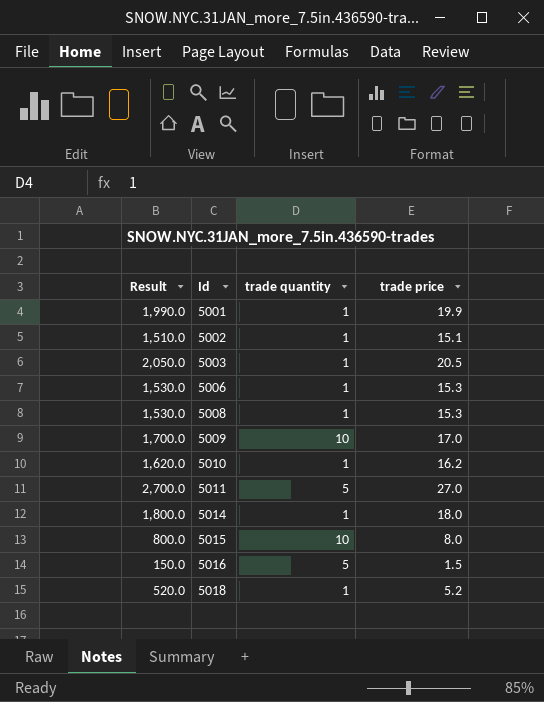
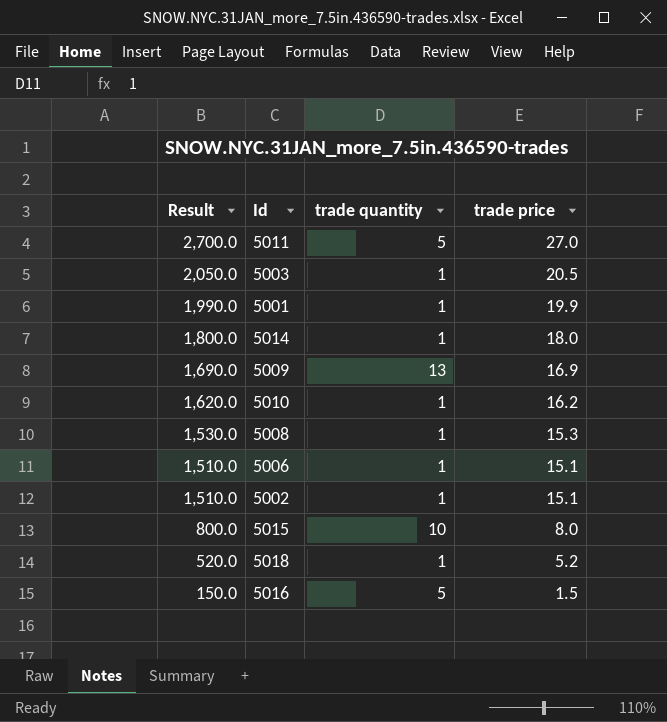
row order: Id ascending -> Result descending
5009 | Result: 1,700.0 -> 1,690.0
5009 | trade quantity: 10 -> 13
5009 | trade price: 17.0 -> 16.9
5006 | Result: 1,530.0 -> 1,510.0
5006 | trade price: 15.3 -> 15.1

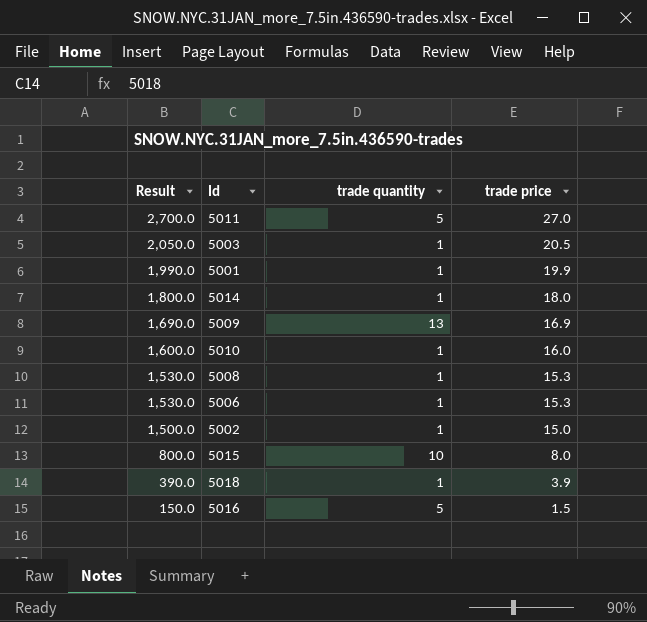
5010 | Result: 1,620.0 -> 1,600.0
5010 | trade price: 16.2 -> 16.0
5006 | Result: 1,510.0 -> 1,530.0
5006 | trade price: 15.1 -> 15.3
5002 | Result: 1,510.0 -> 1,500.0
5002 | trade price: 15.1 -> 15.0
5018 | Result: 520.0 -> 390.0
5018 | trade price: 5.2 -> 3.9

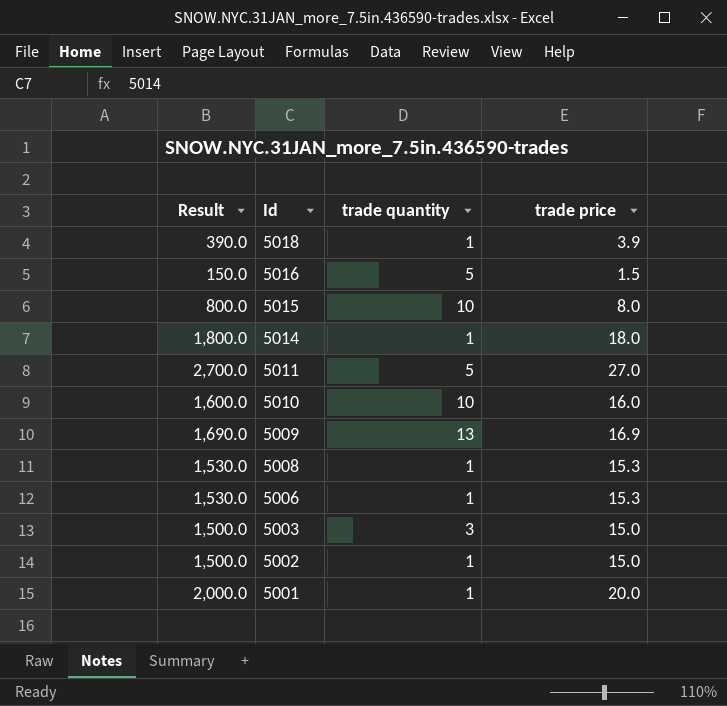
row order: Result descending -> Id descending
5010 | trade quantity: 1 -> 10
5003 | Result: 2,050.0 -> 1,500.0
5003 | trade quantity: 1 -> 3
5003 | trade price: 20.5 -> 15.0
5001 | Result: 1,990.0 -> 2,000.0
5001 | trade price: 19.9 -> 20.0

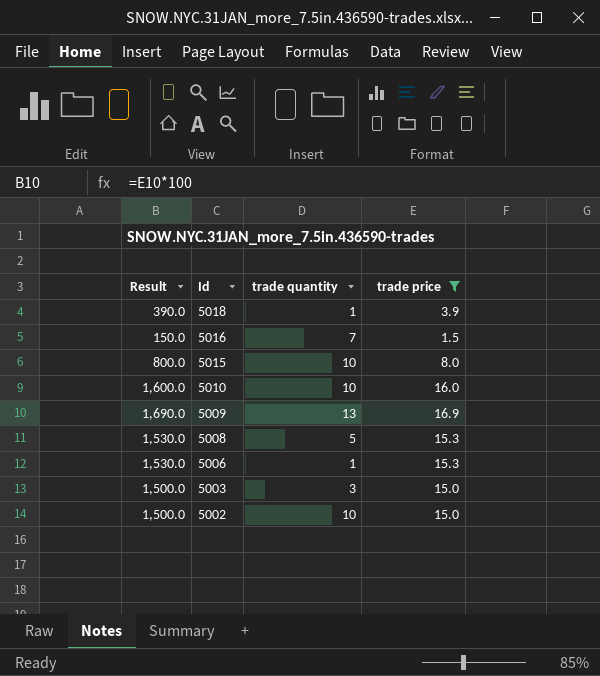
filter: none -> trade price <= 16.9
5016 | trade quantity: 5 -> 7
5008 | trade quantity: 1 -> 5
5002 | trade quantity: 1 -> 10

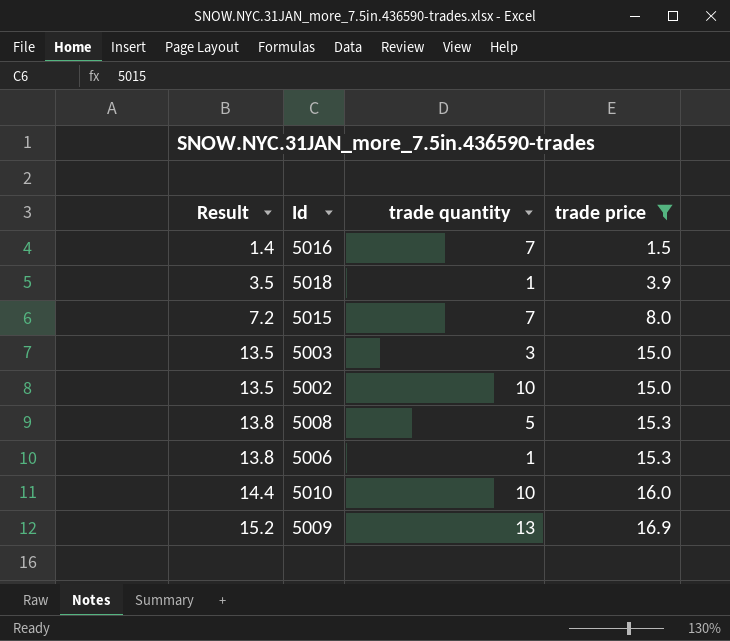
row order: Id descending -> Result ascending
column Result | formula: [trade price] * 100 -> [trade price] * 0.9
5015 | trade quantity: 10 -> 7

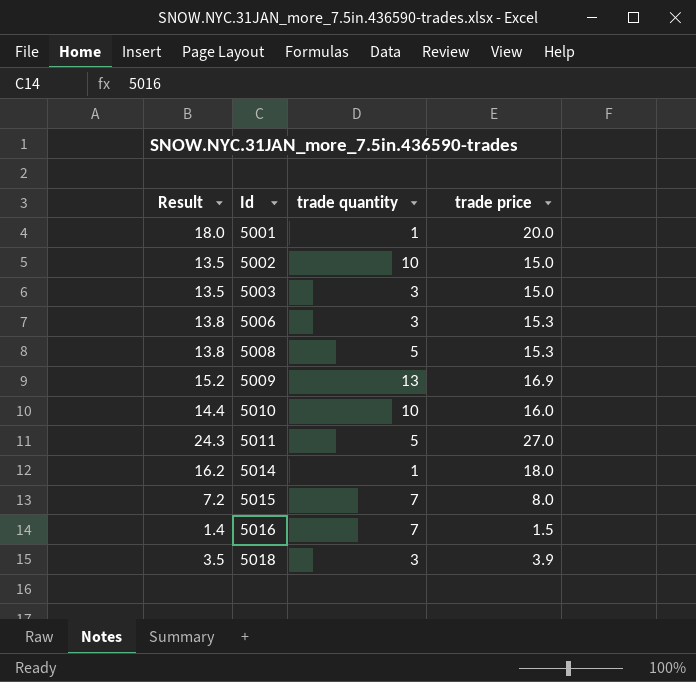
filter: trade price <= 16.9 -> none
row order: Result ascending -> Id ascending
5006 | trade quantity: 1 -> 3
5018 | trade quantity: 1 -> 3

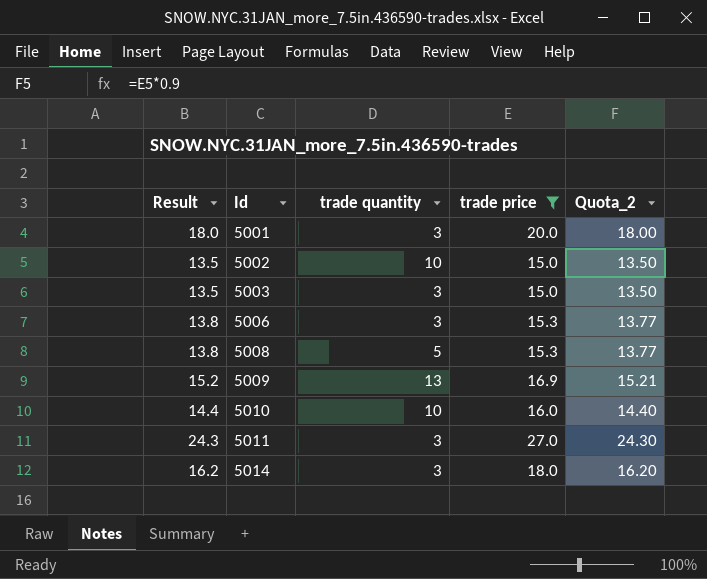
filter: none -> trade price >= 15.0
column Quota_2 | formula: none -> [trade price] * 0.9
5001 | trade quantity: 1 -> 3
5011 | trade quantity: 5 -> 3
5014 | trade quantity: 1 -> 3

